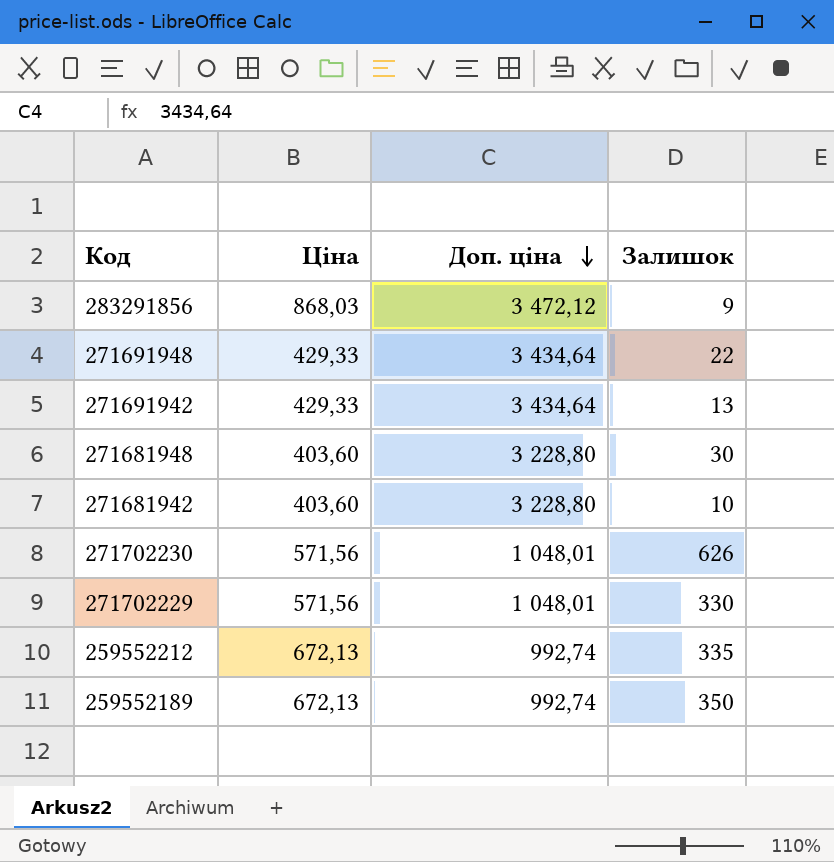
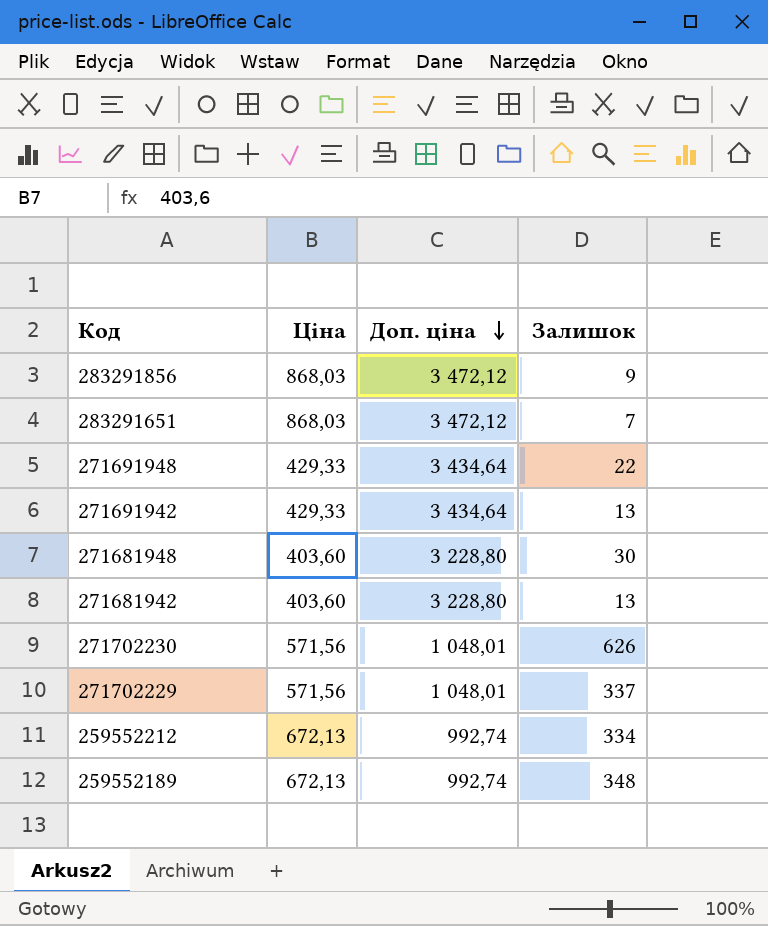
row 283291651: none -> 868,03 | 3 472,12 | 7
271681942 | Залишок: 10 -> 13
271702229 | Залишок: 330 -> 337
259552212 | Залишок: 335 -> 334
259552189 | Залишок: 350 -> 348

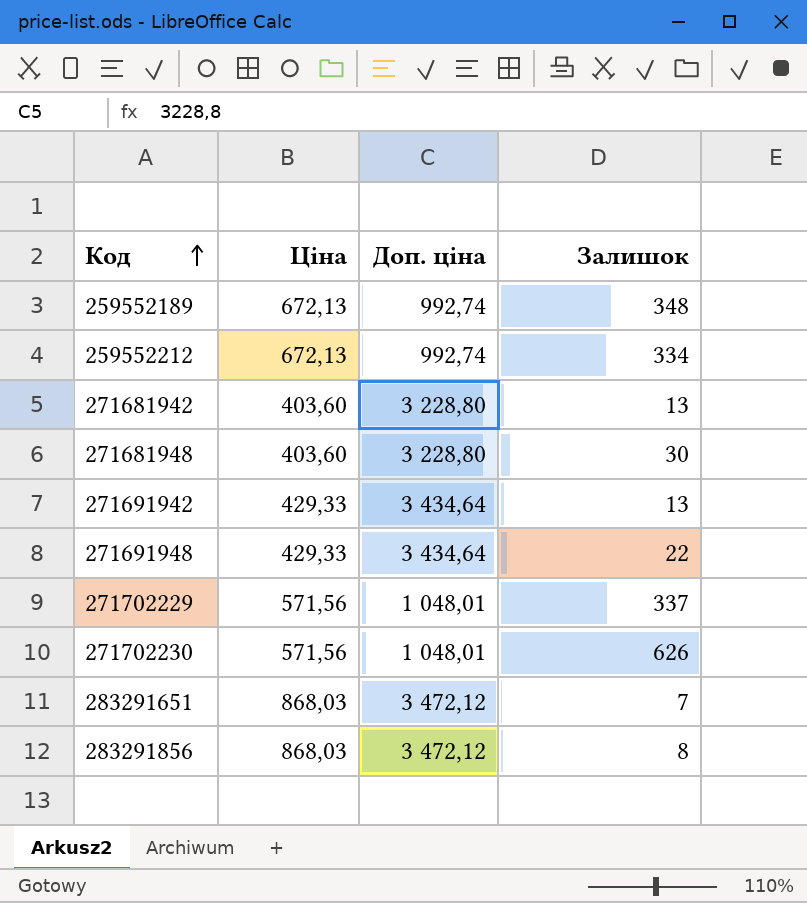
row order: Доп. ціна descending -> Код ascending
283291856 | Залишок: 9 -> 8

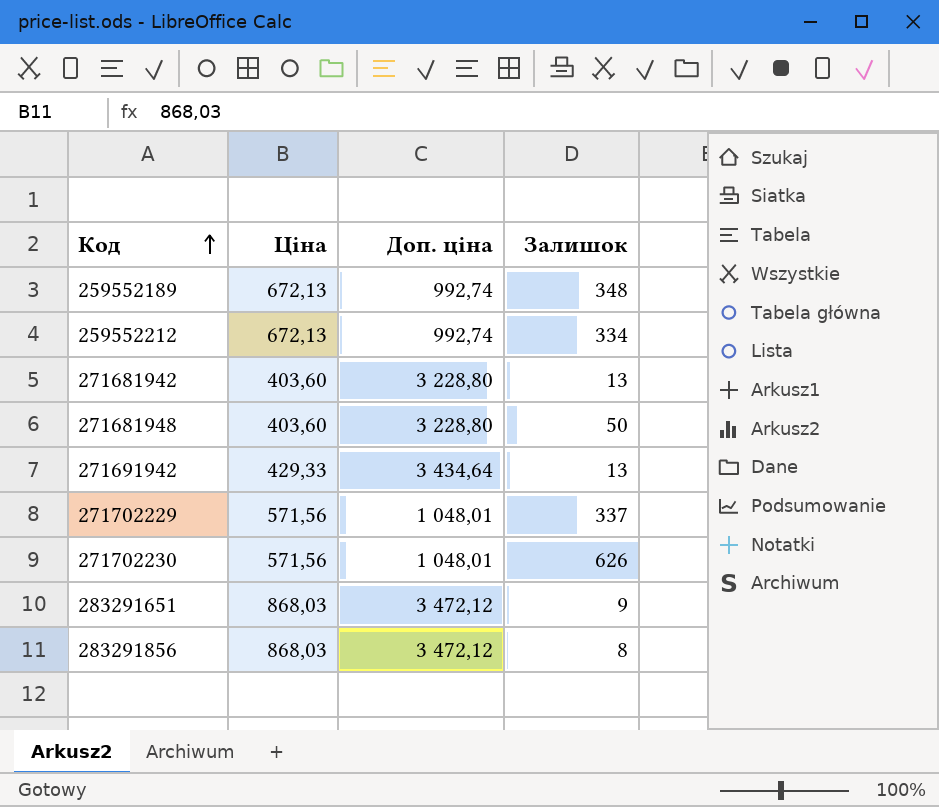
row 271691948: 429,33 | 3 434,64 | 22 -> none
271681948 | Залишок: 30 -> 50
283291651 | Залишок: 7 -> 9

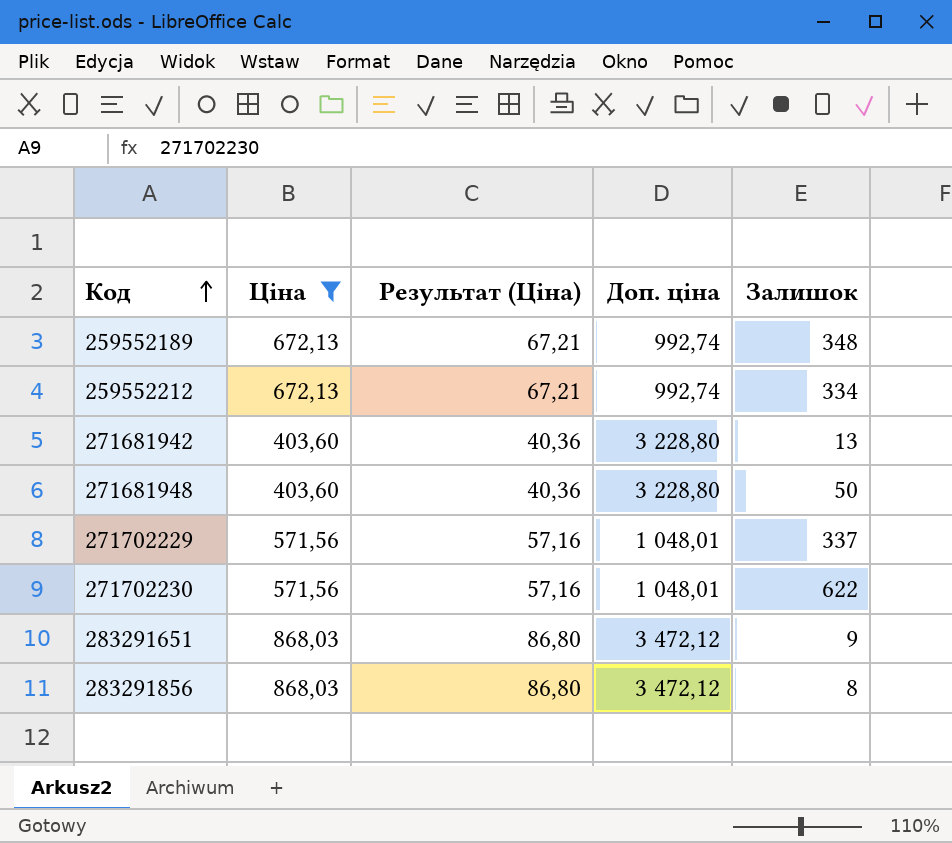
filter: none -> Ціна != 429,33
column Результат (Ціна) | formula: none -> [Ціна] * 0,1
271702230 | Залишок: 626 -> 622

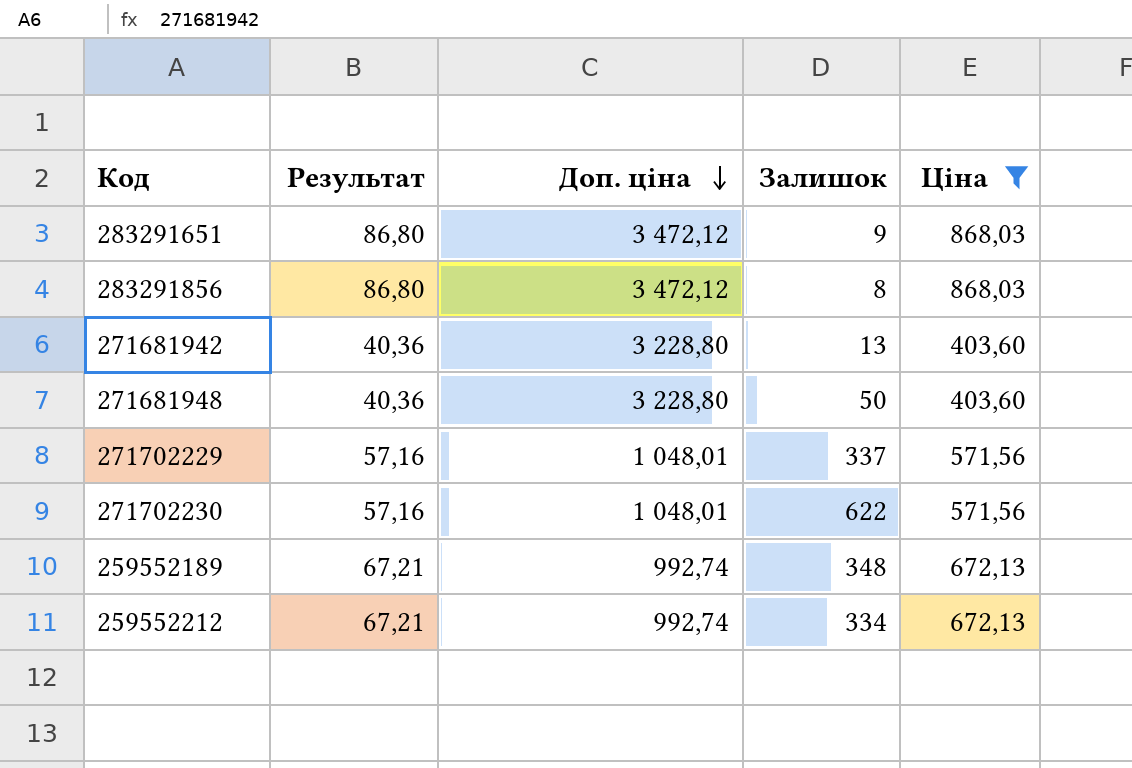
row order: Код ascending -> Доп. ціна descending
column name: Результат (Ціна) -> Результат
column Ціна | position: 2 -> 5

